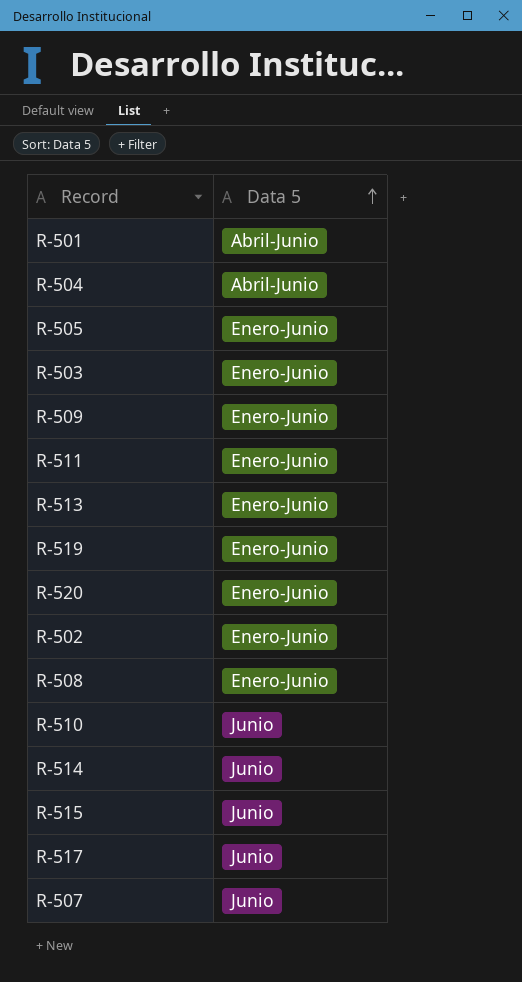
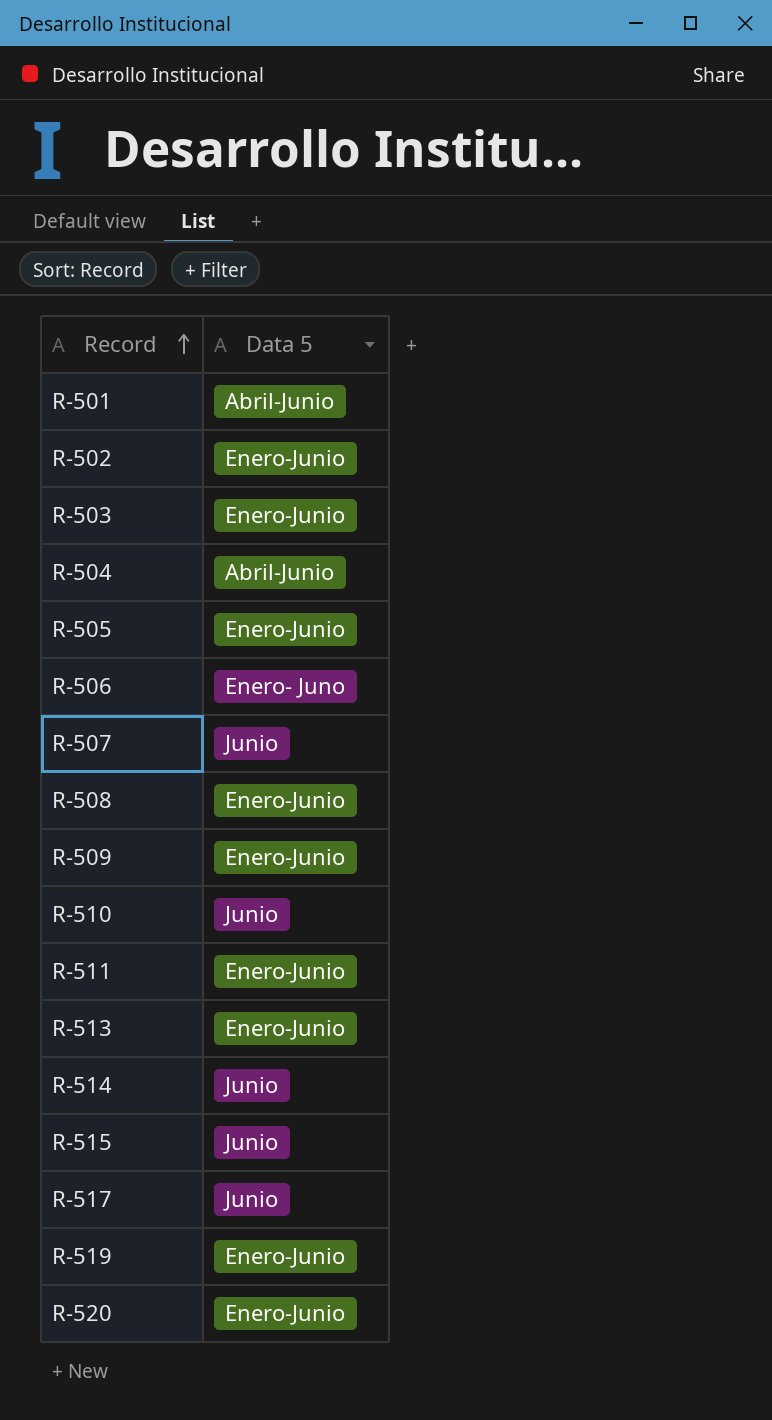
row order: Data 5 ascending -> Record ascending
row R-506: none -> Enero- Juno

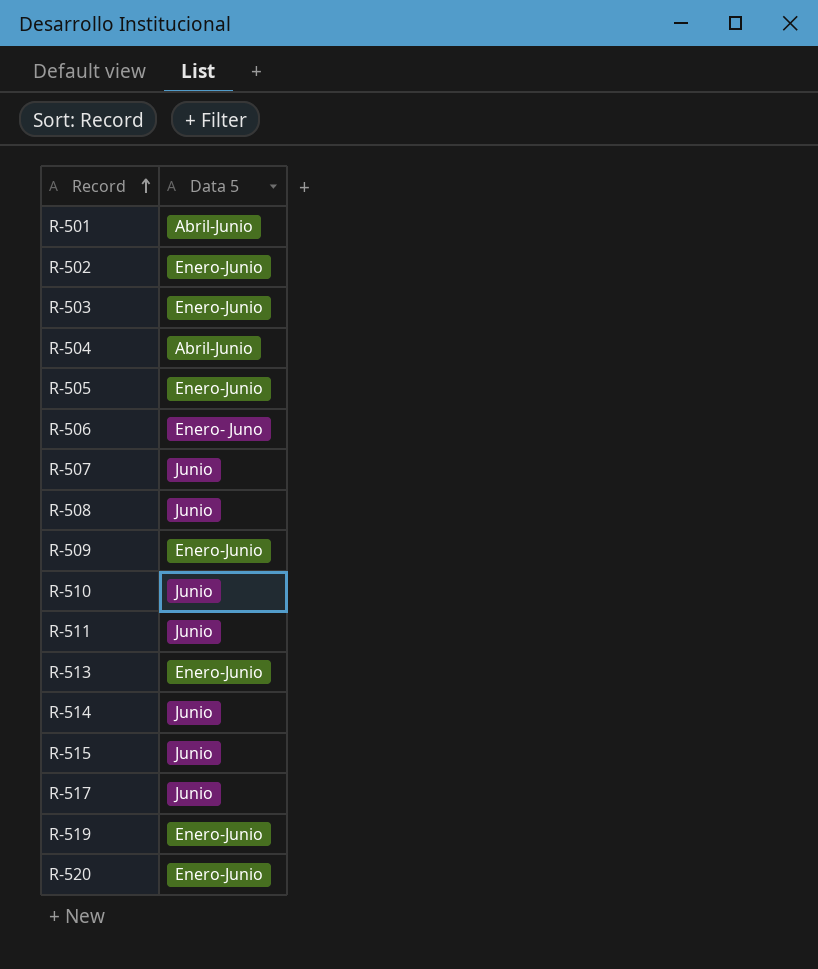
R-508 | Data 5: Enero-Junio -> Junio
R-511 | Data 5: Enero-Junio -> Junio

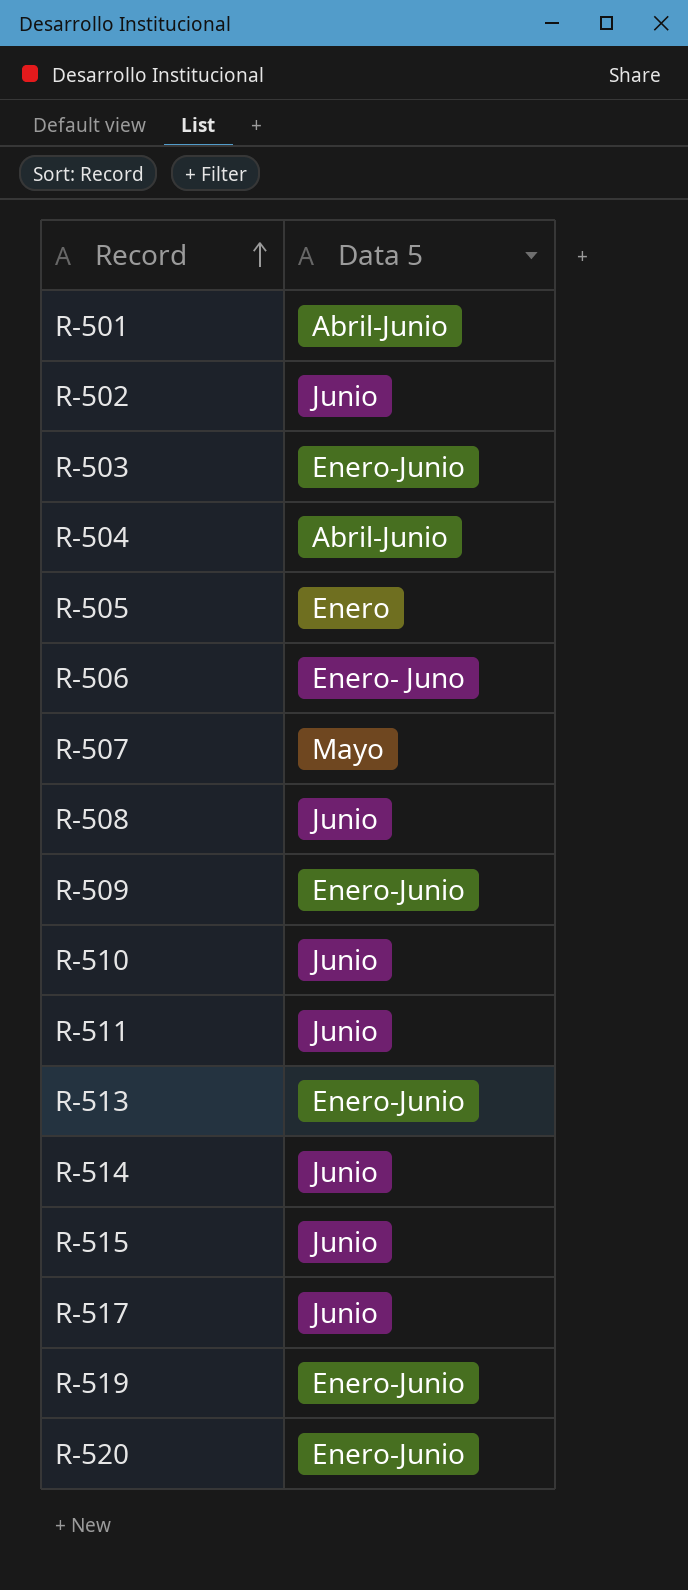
R-502 | Data 5: Enero-Junio -> Junio
R-505 | Data 5: Enero-Junio -> Enero
R-507 | Data 5: Junio -> Mayo

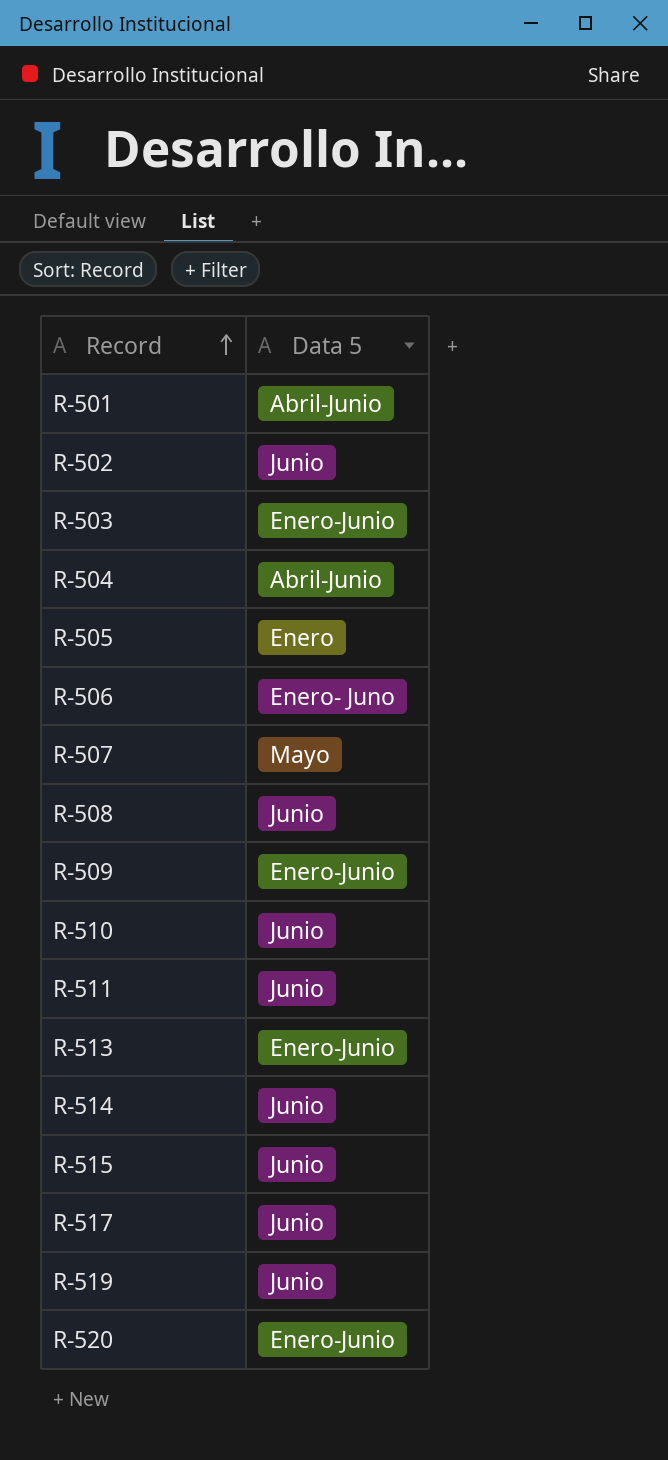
R-519 | Data 5: Enero-Junio -> Junio

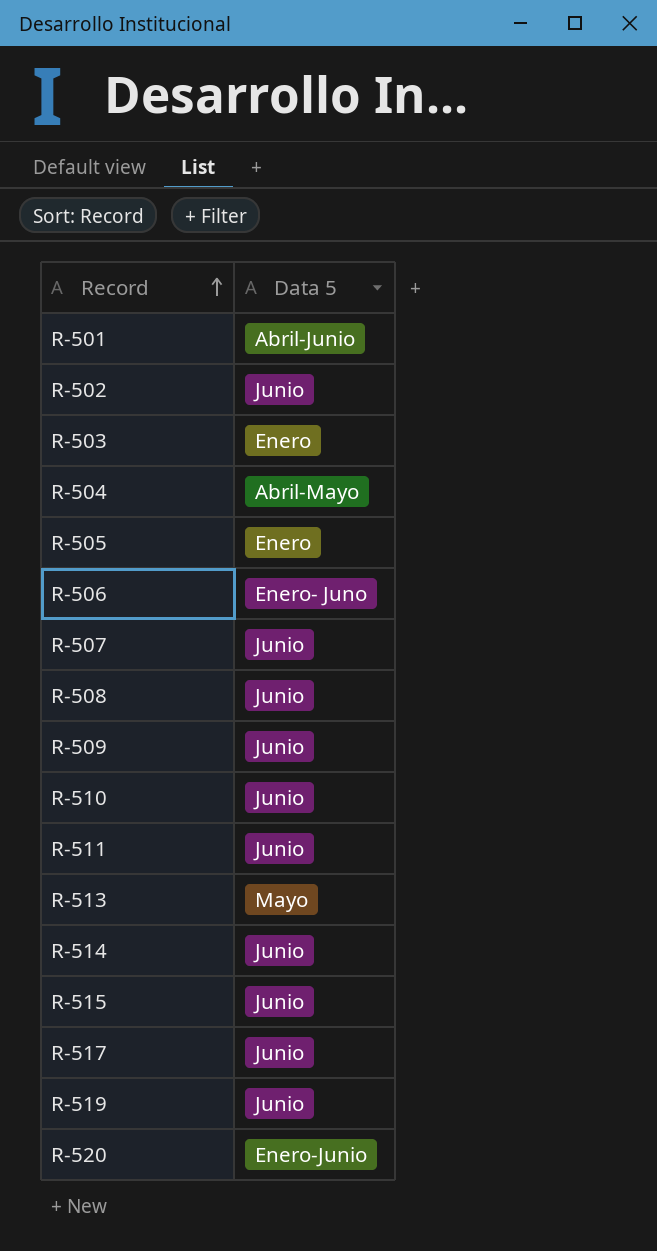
R-503 | Data 5: Enero-Junio -> Enero
R-504 | Data 5: Abril-Junio -> Abril-Mayo
R-507 | Data 5: Mayo -> Junio
R-509 | Data 5: Enero-Junio -> Junio
R-513 | Data 5: Enero-Junio -> Mayo

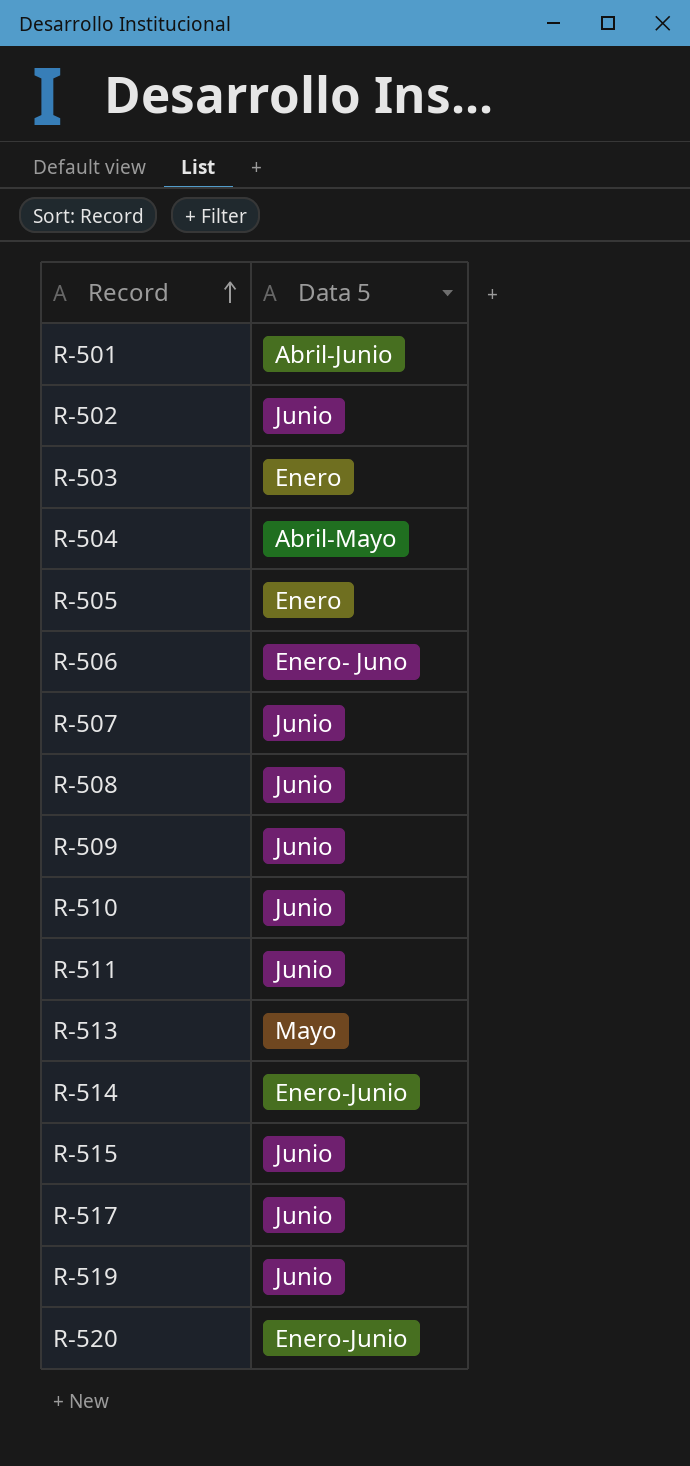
R-514 | Data 5: Junio -> Enero-Junio

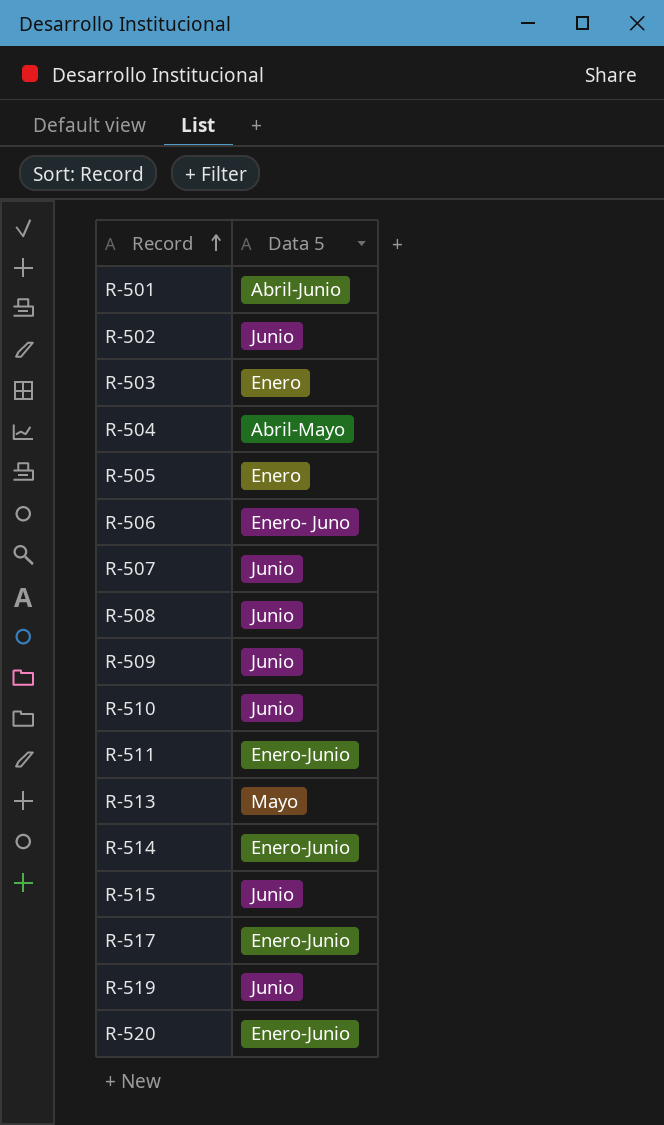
R-511 | Data 5: Junio -> Enero-Junio
R-517 | Data 5: Junio -> Enero-Junio

